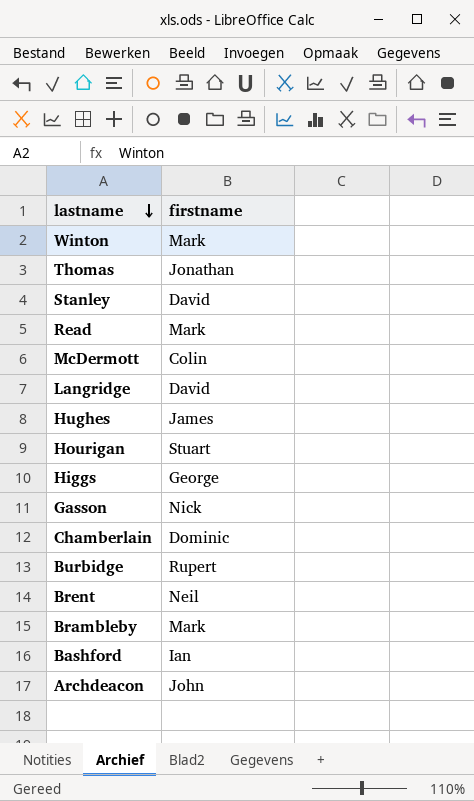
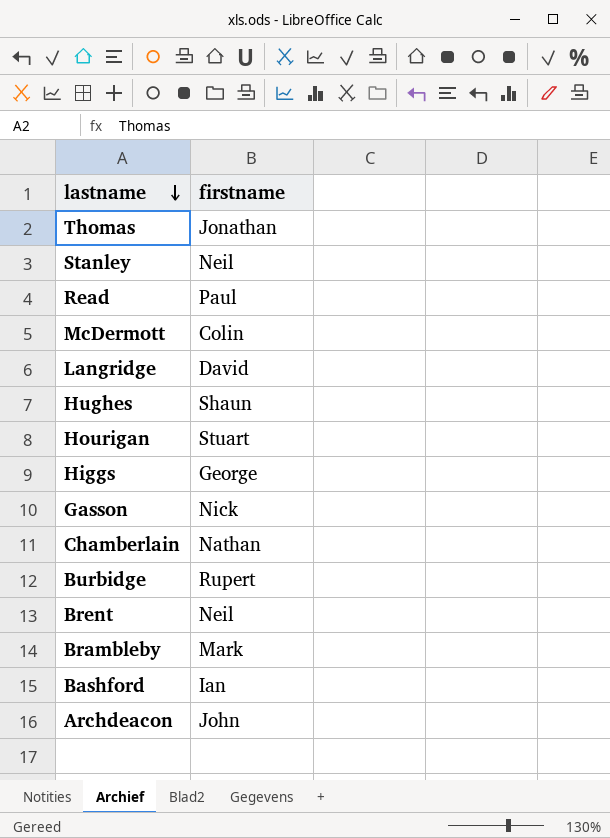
row Winton: Mark -> none
Stanley | firstname: David -> Neil
Read | firstname: Mark -> Paul
Hughes | firstname: James -> Shaun
Chamberlain | firstname: Dominic -> Nathan

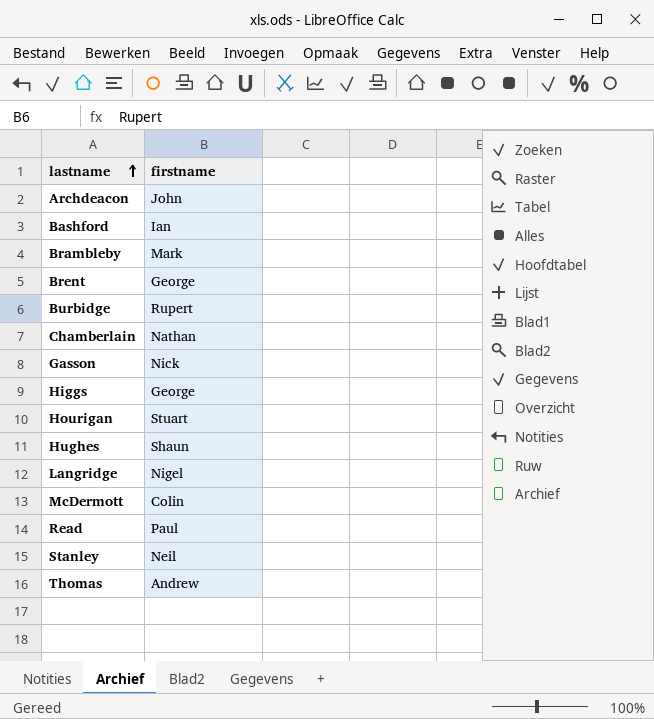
row order: lastname descending -> lastname ascending
Brent | firstname: Neil -> George
Langridge | firstname: David -> Nigel
Thomas | firstname: Jonathan -> Andrew

